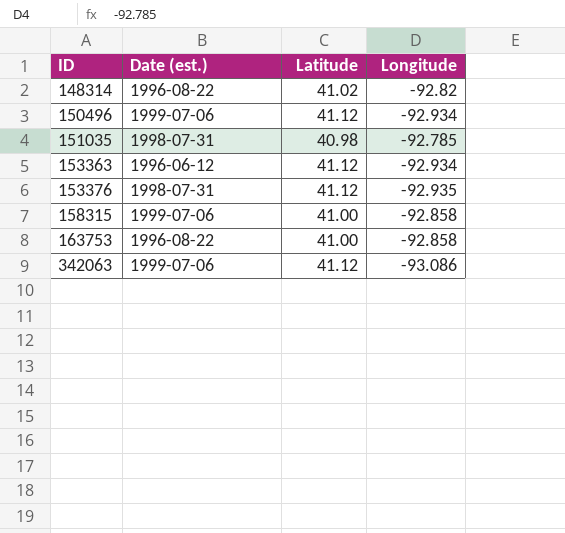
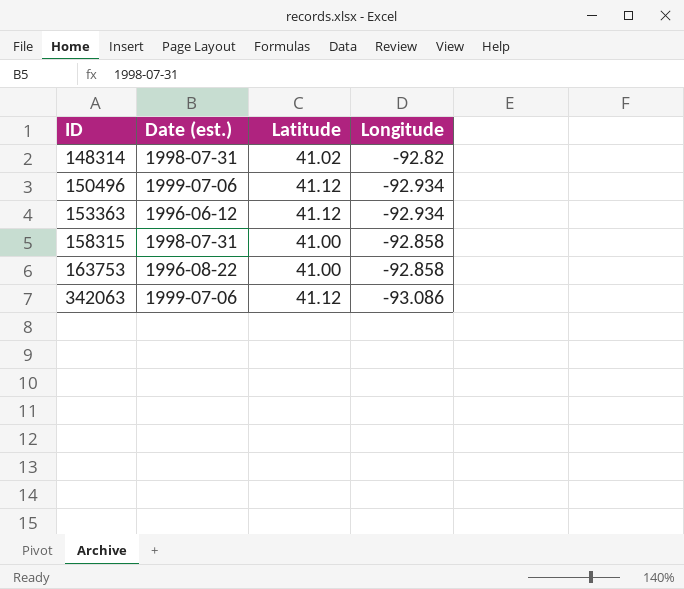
row 151035: 1998-07-31 | 40.98 | -92.785 -> none
row 153376: 1998-07-31 | 41.12 | -92.935 -> none
148314 | Date (est.): 1996-08-22 -> 1998-07-31
158315 | Date (est.): 1999-07-06 -> 1998-07-31

